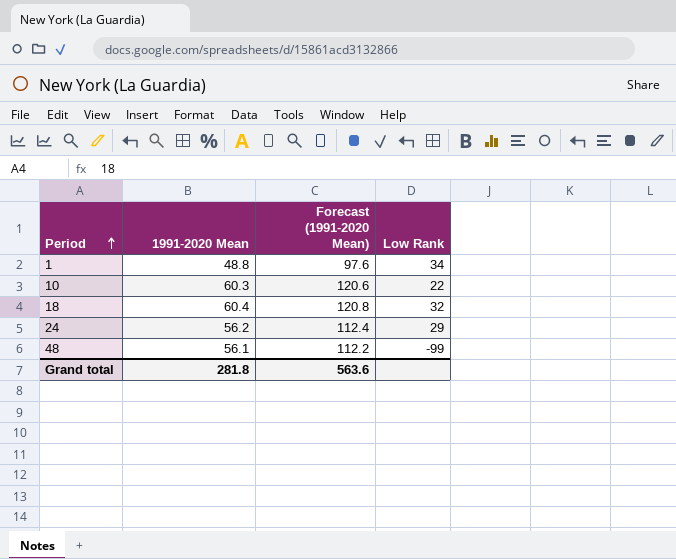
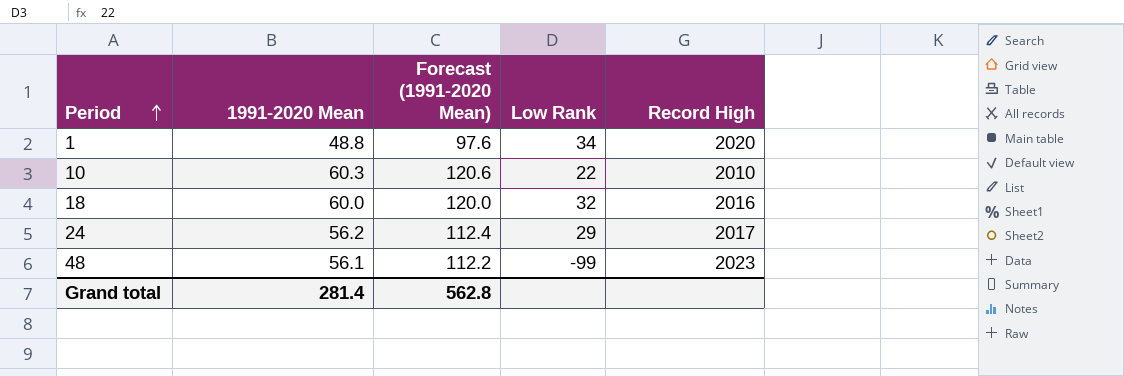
column Record High | position: none -> 5
18 | 1991-2020 Mean: 60.4 -> 60.0
18 | Forecast (1991-2020 Mean): 120.8 -> 120.0
Grand total | 1991-2020 Mean: 281.8 -> 281.4
Grand total | Forecast (1991-2020 Mean): 563.6 -> 562.8

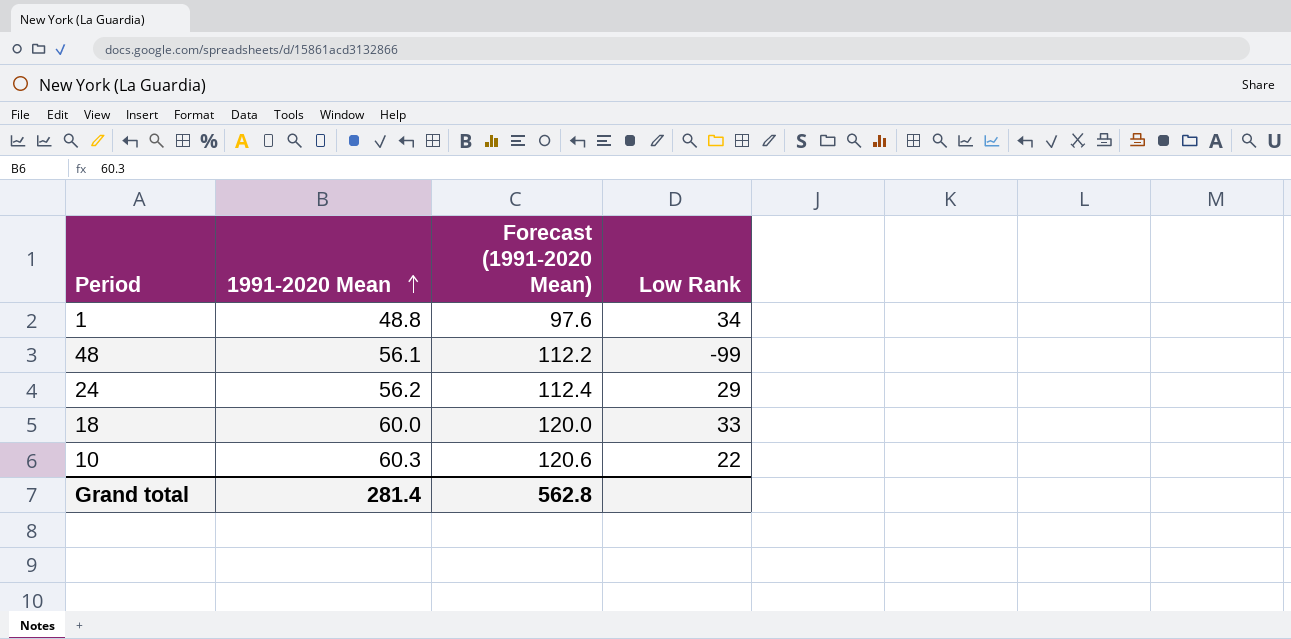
row order: Period ascending -> 1991-2020 Mean ascending
column Record High | position: 5 -> none
18 | Low Rank: 32 -> 33

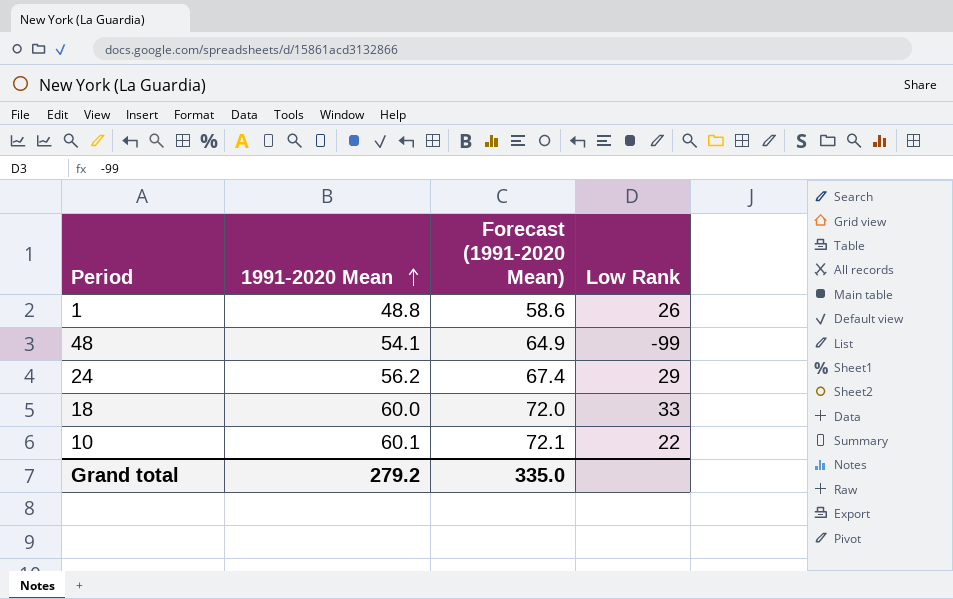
column Forecast (1991-2020 Mean) | formula: [1991-2020 Mean] * 2 -> [1991-2020 Mean] * 1.2
1 | Low Rank: 34 -> 26
48 | 1991-2020 Mean: 56.1 -> 54.1
10 | 1991-2020 Mean: 60.3 -> 60.1
Grand total | 1991-2020 Mean: 281.4 -> 279.2
Grand total | Forecast (1991-2020 Mean): 562.8 -> 335.0

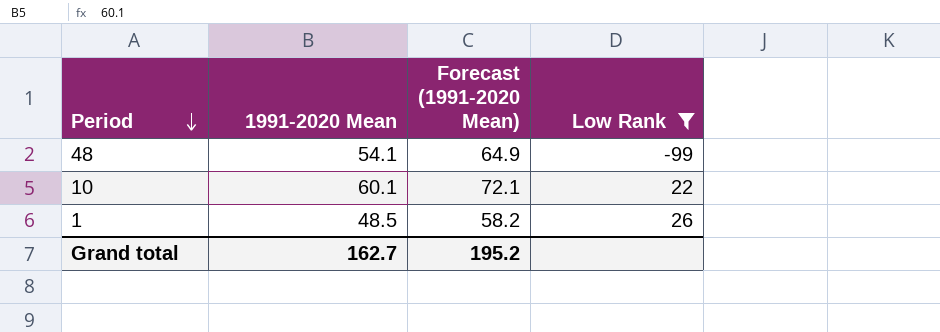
filter: none -> Low Rank <= 26
row order: 1991-2020 Mean ascending -> Period descending
1 | 1991-2020 Mean: 48.8 -> 48.5
1 | Forecast (1991-2020 Mean): 58.6 -> 58.2
Grand total | 1991-2020 Mean: 279.2 -> 162.7
Grand total | Forecast (1991-2020 Mean): 335.0 -> 195.2

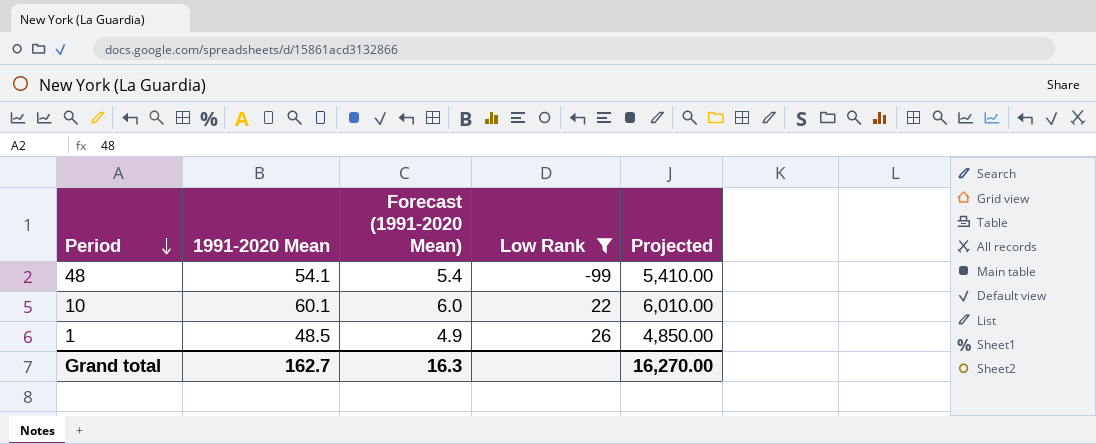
column Forecast (1991-2020 Mean) | formula: [1991-2020 Mean] * 1.2 -> [1991-2020 Mean] * 0.1
column Projected | formula: none -> [1991-2020 Mean] * 100
Grand total | Forecast (1991-2020 Mean): 195.2 -> 16.3

